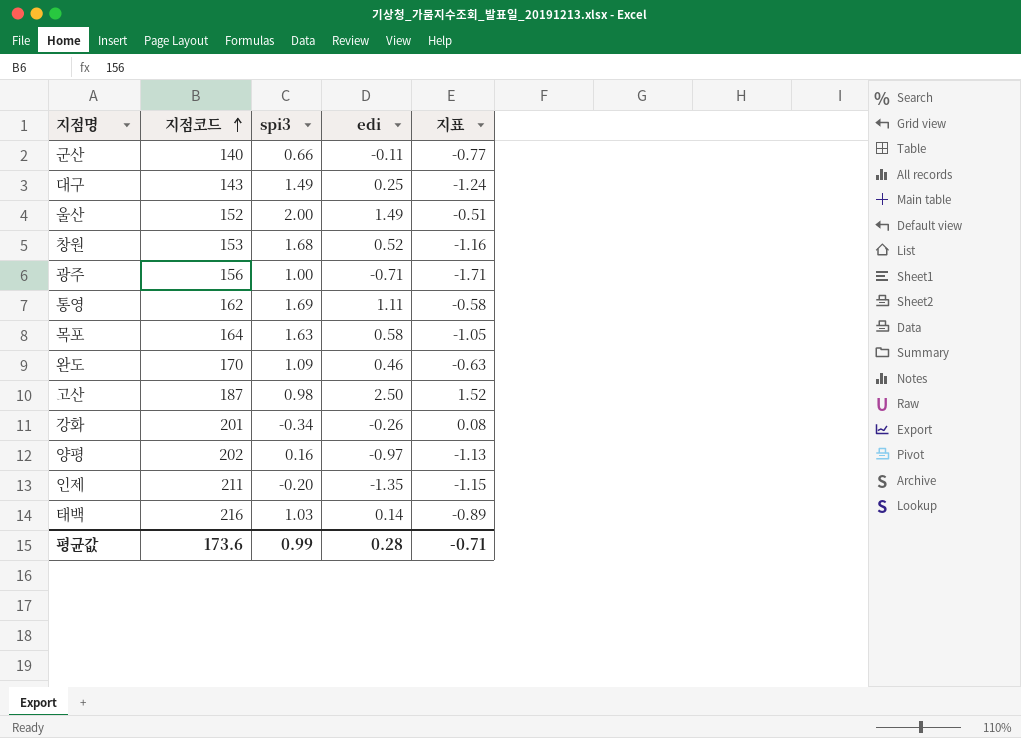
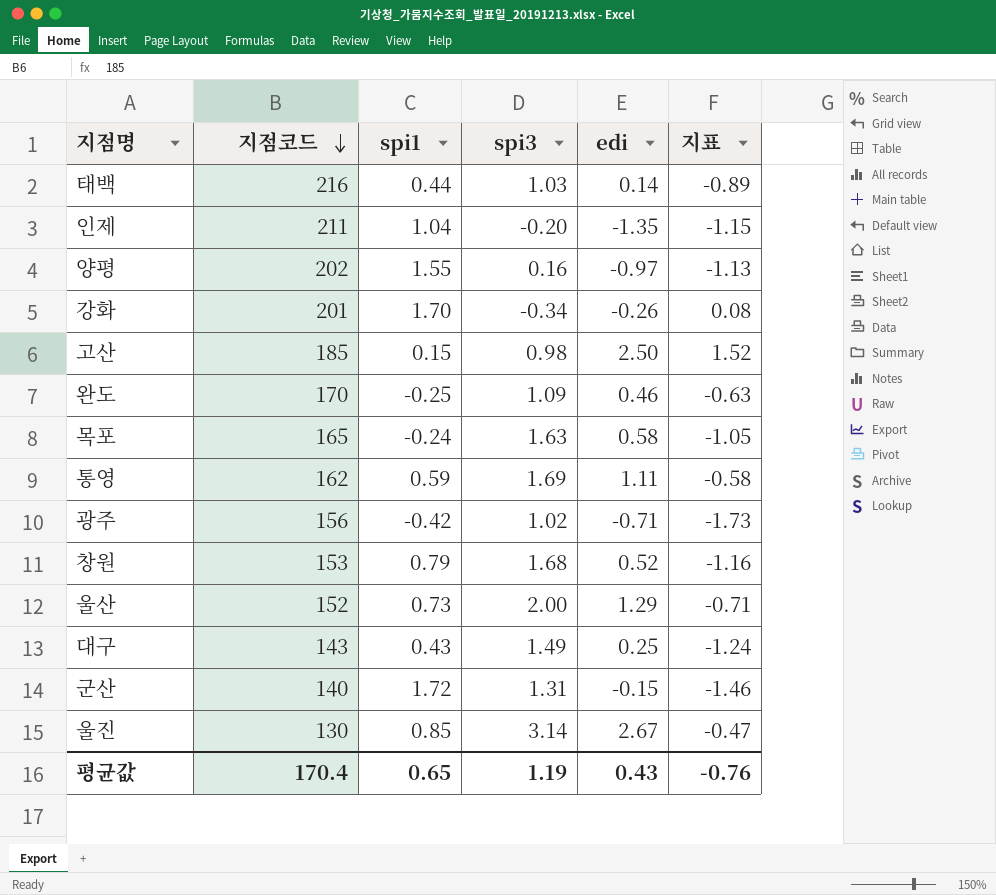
row order: 지점코드 ascending -> 지점코드 descending
column spi1 | position: none -> 3
고산 | 지점코드: 187 -> 185
목포 | 지점코드: 164 -> 165
광주 | spi3: 1.00 -> 1.02
광주 | 지표: -1.71 -> -1.73
울산 | edi: 1.49 -> 1.29
울산 | 지표: -0.51 -> -0.71
군산 | spi3: 0.66 -> 1.31
군산 | edi: -0.11 -> -0.15
군산 | 지표: -0.77 -> -1.46
row 울진: none -> 130 | 0.85 | 3.14 | 2.67 | -0.47
평균값 | 지점코드: 173.6 -> 170.4
평균값 | spi3: 0.99 -> 1.19
평균값 | edi: 0.28 -> 0.43
평균값 | 지표: -0.71 -> -0.76

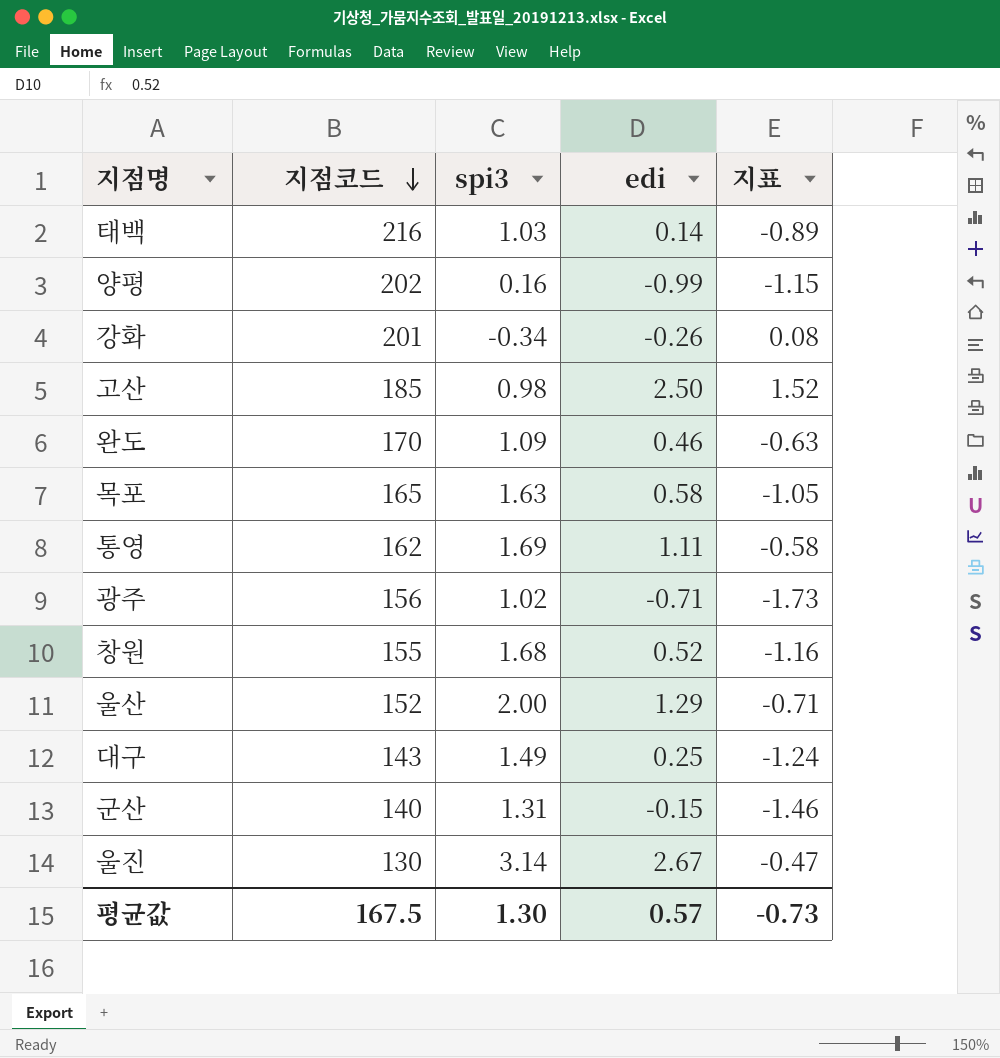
column spi1 | position: 3 -> none
row 인제: 211 | 1.04 | -0.20 | -1.35 | -1.15 -> none
양평 | edi: -0.97 -> -0.99
양평 | 지표: -1.13 -> -1.15
창원 | 지점코드: 153 -> 155
평균값 | 지점코드: 170.4 -> 167.5
평균값 | spi3: 1.19 -> 1.30
평균값 | edi: 0.43 -> 0.57
평균값 | 지표: -0.76 -> -0.73

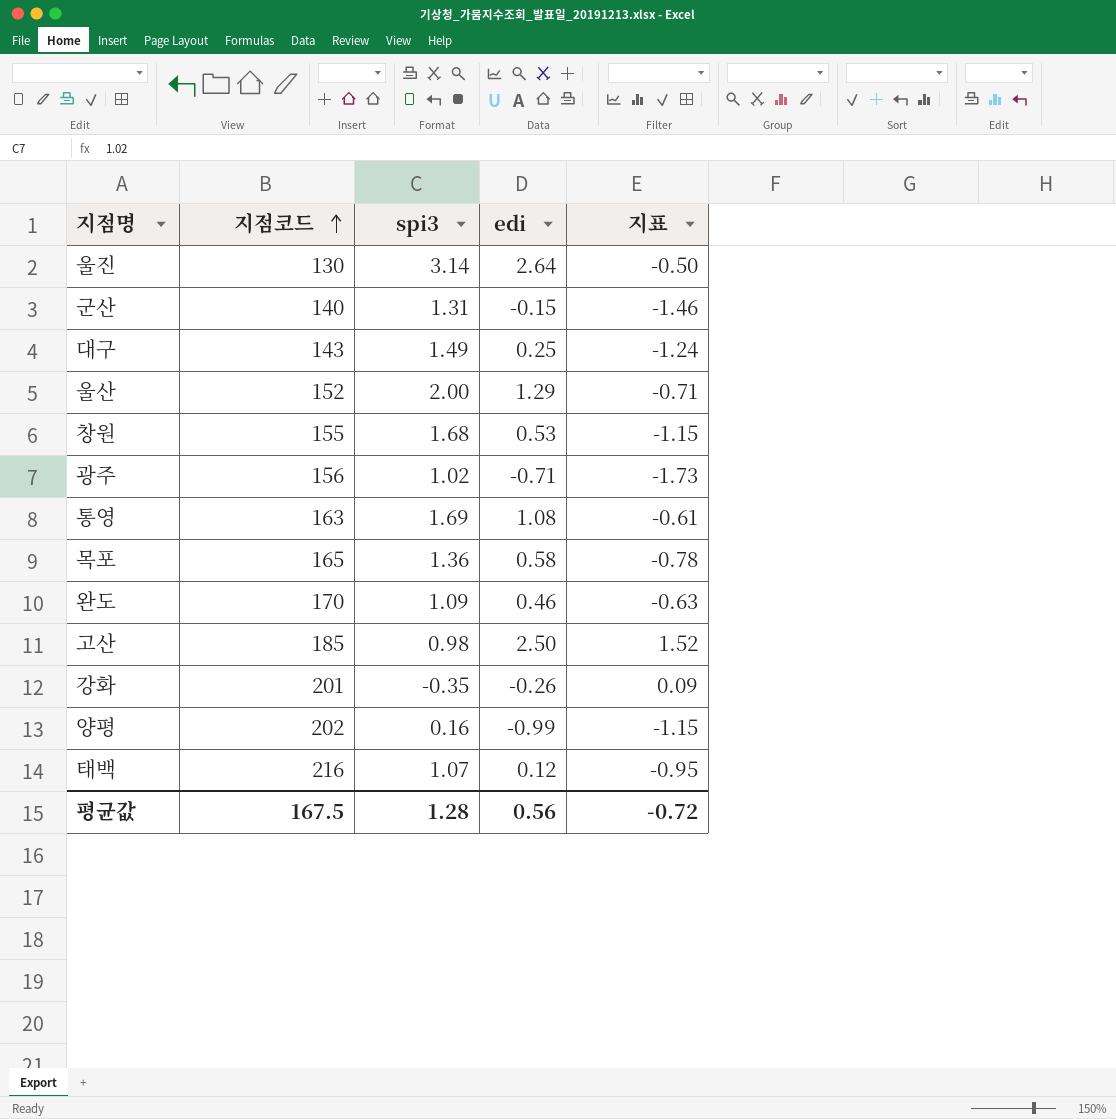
row order: 지점코드 descending -> 지점코드 ascending
울진 | edi: 2.67 -> 2.64
울진 | 지표: -0.47 -> -0.50
창원 | edi: 0.52 -> 0.53
창원 | 지표: -1.16 -> -1.15
통영 | 지점코드: 162 -> 163
통영 | edi: 1.11 -> 1.08
통영 | 지표: -0.58 -> -0.61
목포 | spi3: 1.63 -> 1.36
목포 | 지표: -1.05 -> -0.78
강화 | spi3: -0.34 -> -0.35
강화 | 지표: 0.08 -> 0.09
태백 | spi3: 1.03 -> 1.07
태백 | edi: 0.14 -> 0.12
태백 | 지표: -0.89 -> -0.95
평균값 | spi3: 1.30 -> 1.28
평균값 | edi: 0.57 -> 0.56
평균값 | 지표: -0.73 -> -0.72

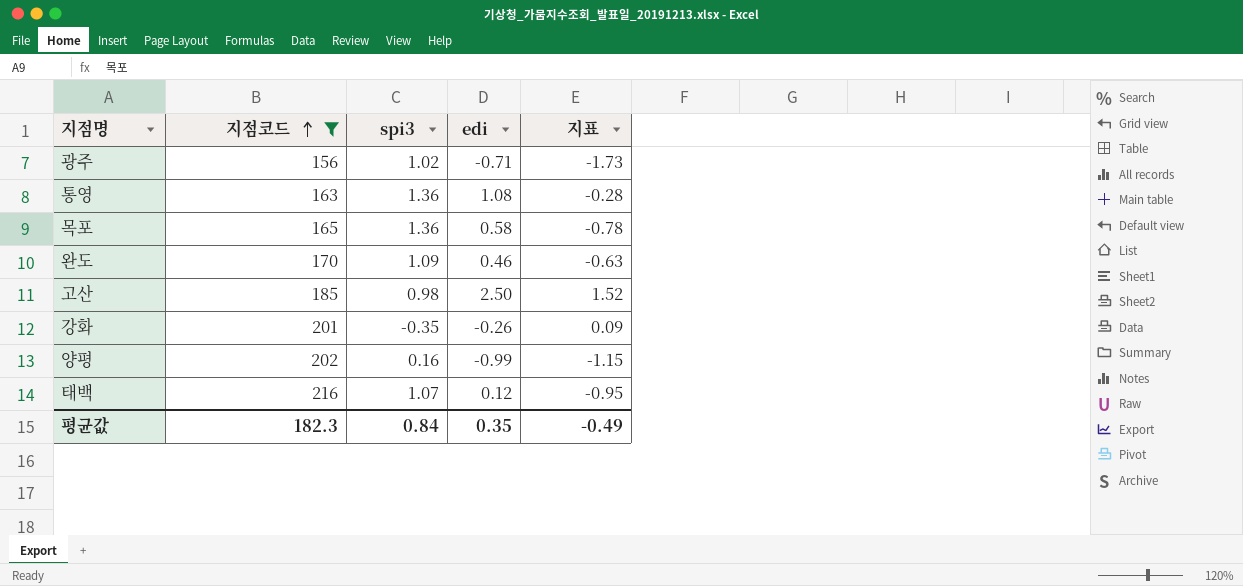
filter: none -> 지점코드 >= 156
통영 | spi3: 1.69 -> 1.36
통영 | 지표: -0.61 -> -0.28
평균값 | 지점코드: 167.5 -> 182.3
평균값 | spi3: 1.28 -> 0.84
평균값 | edi: 0.56 -> 0.35
평균값 | 지표: -0.72 -> -0.49

